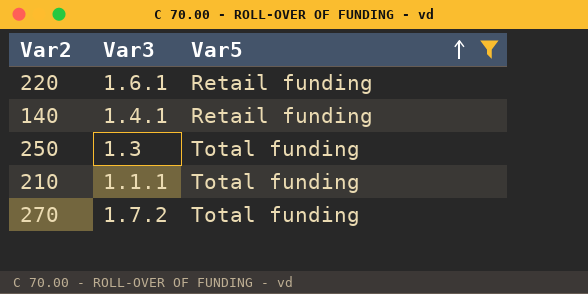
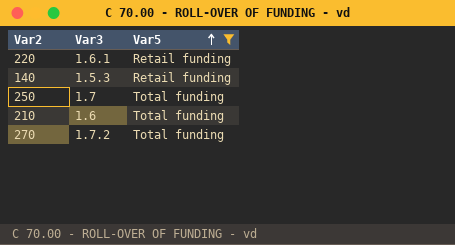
140 | Var3: 1.4.1 -> 1.5.3
250 | Var3: 1.3 -> 1.7
210 | Var3: 1.1.1 -> 1.6

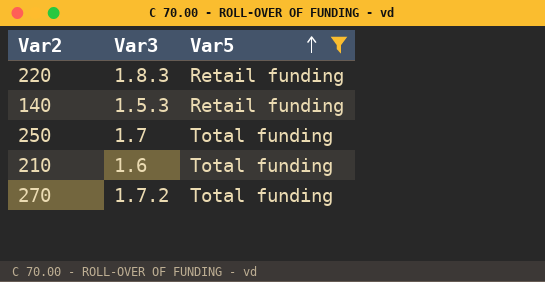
220 | Var3: 1.6.1 -> 1.8.3

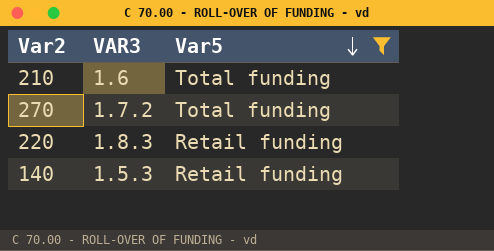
row order: Var5 ascending -> Var5 descending
column name: Var3 -> VAR3
row 250: 1.7 | Total funding -> none

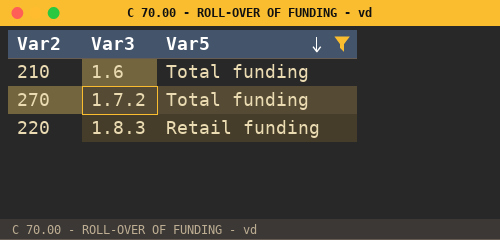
column name: VAR3 -> Var3
row 140: 1.5.3 | Retail funding -> none

